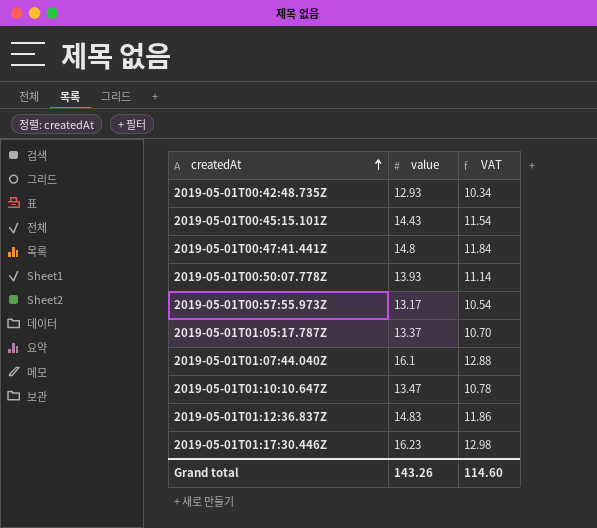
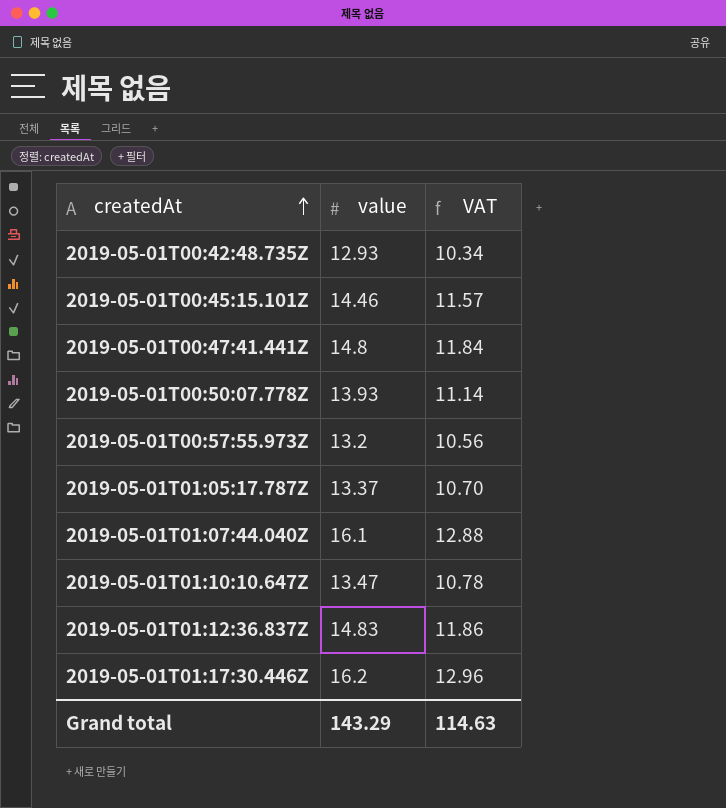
2019-05-01T00:45:15.101Z | value: 14.43 -> 14.46
2019-05-01T00:45:15.101Z | VAT: 11.54 -> 11.57
2019-05-01T00:57:55.973Z | value: 13.17 -> 13.2
2019-05-01T00:57:55.973Z | VAT: 10.54 -> 10.56
2019-05-01T01:17:30.446Z | value: 16.23 -> 16.2
2019-05-01T01:17:30.446Z | VAT: 12.98 -> 12.96
Grand total | value: 143.26 -> 143.29
Grand total | VAT: 114.60 -> 114.63

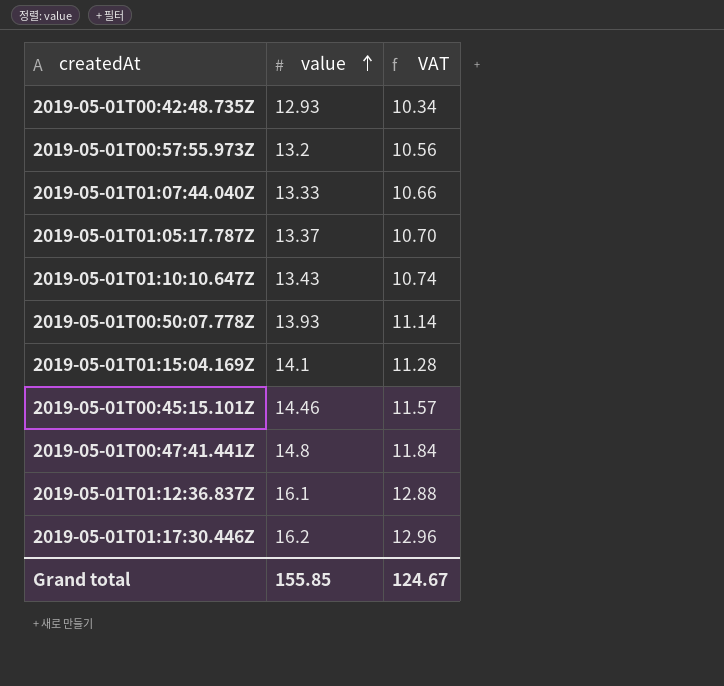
row order: createdAt ascending -> value ascending
2019-05-01T01:07:44.040Z | value: 16.1 -> 13.33
2019-05-01T01:07:44.040Z | VAT: 12.88 -> 10.66
2019-05-01T01:10:10.647Z | value: 13.47 -> 13.43
2019-05-01T01:10:10.647Z | VAT: 10.78 -> 10.74
row 2019-05-01T01:15:04.169Z: none -> 14.1 | 11.28
2019-05-01T01:12:36.837Z | value: 14.83 -> 16.1
2019-05-01T01:12:36.837Z | VAT: 11.86 -> 12.88
Grand total | value: 143.29 -> 155.85
Grand total | VAT: 114.63 -> 124.67

